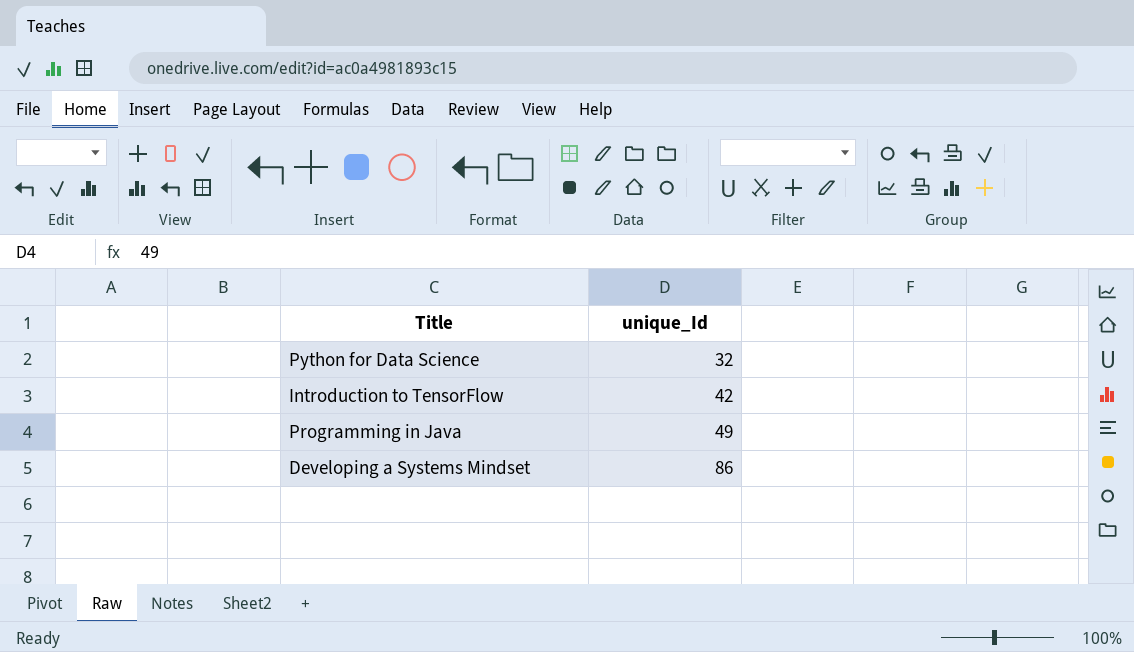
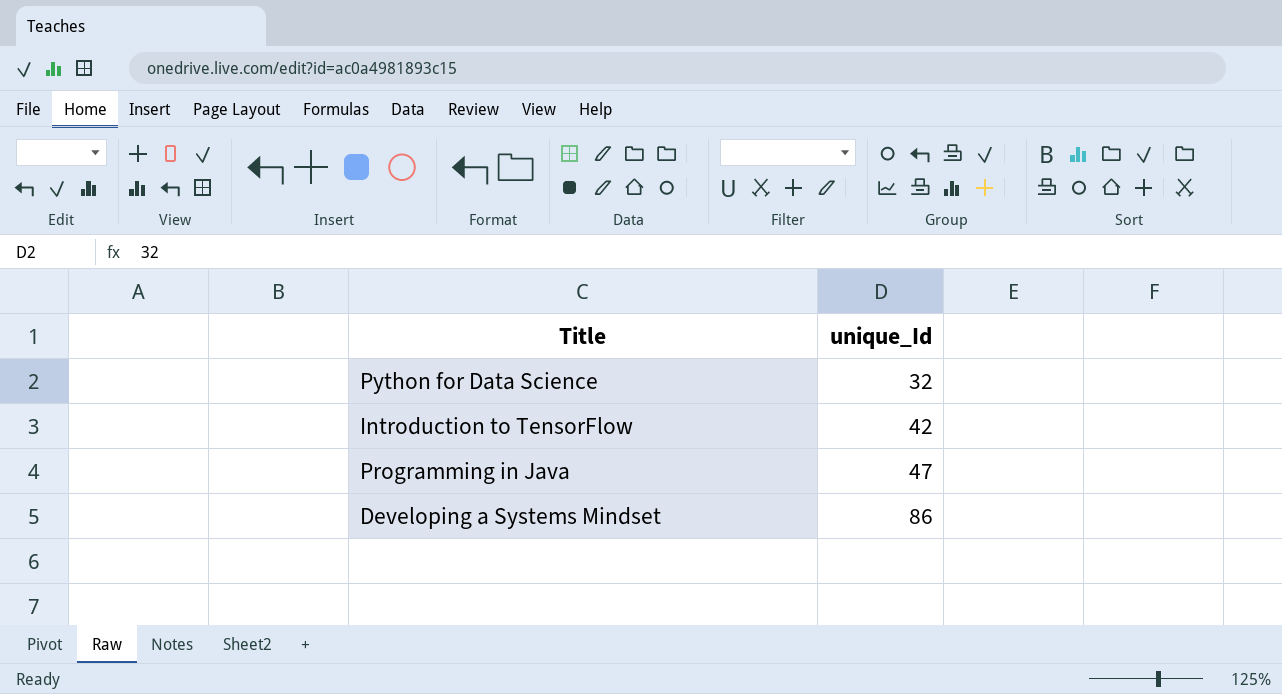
Programming in Java | unique_Id: 49 -> 47

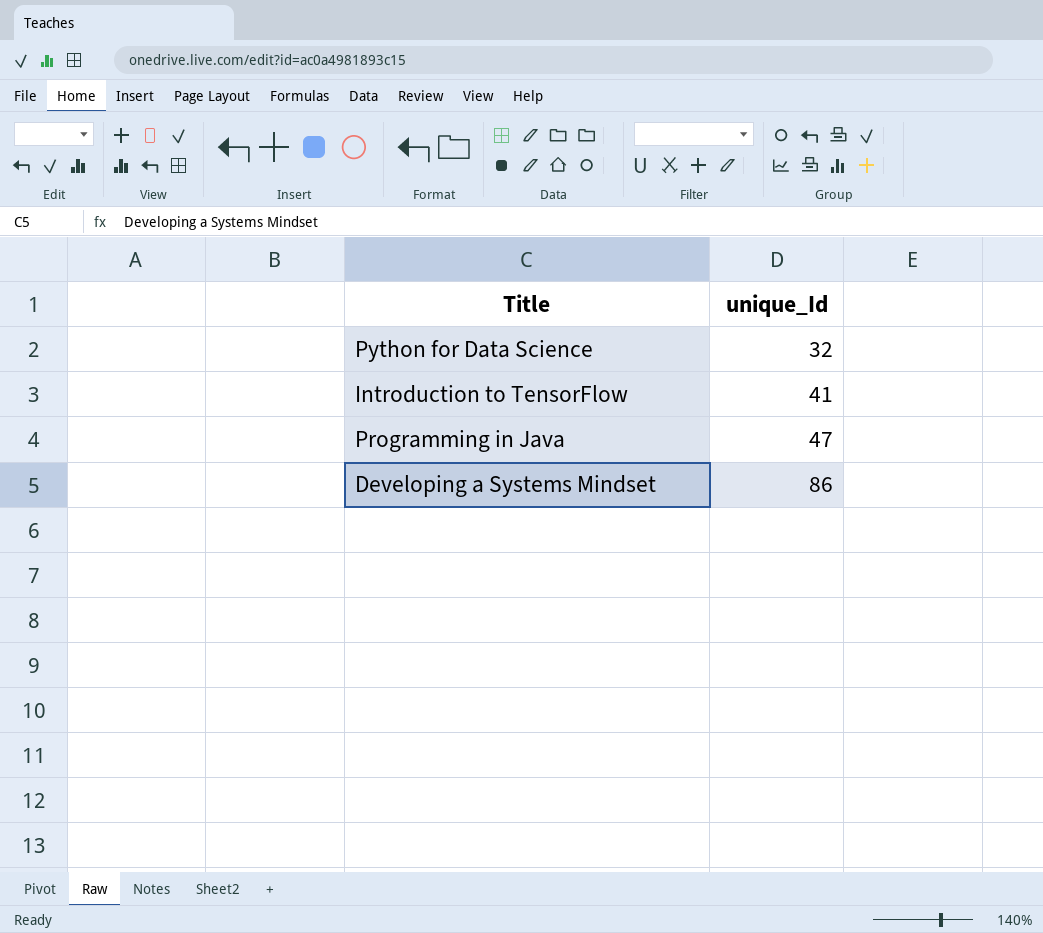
Introduction to TensorFlow | unique_Id: 42 -> 41

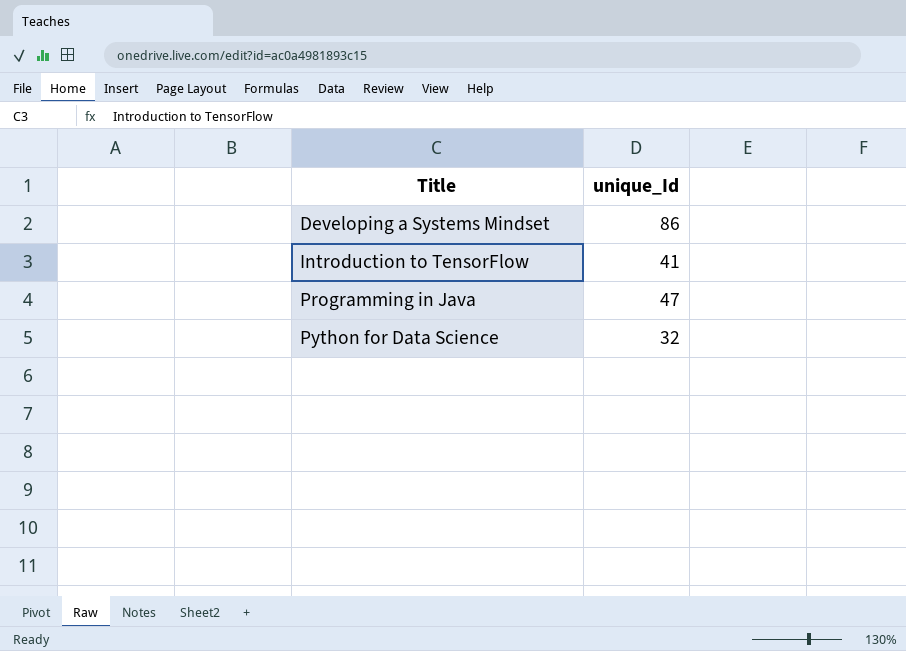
row order: unique_Id ascending -> Title ascending

